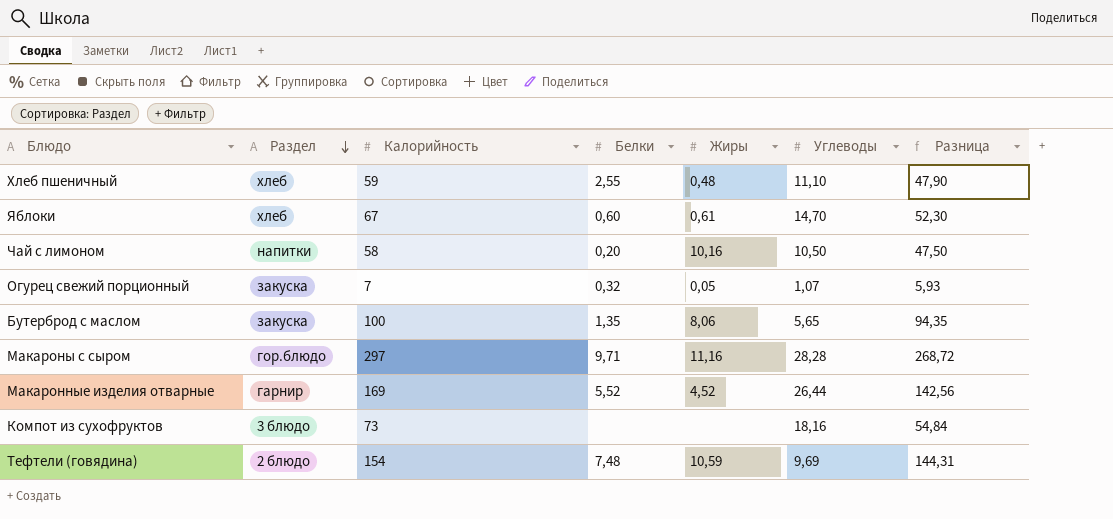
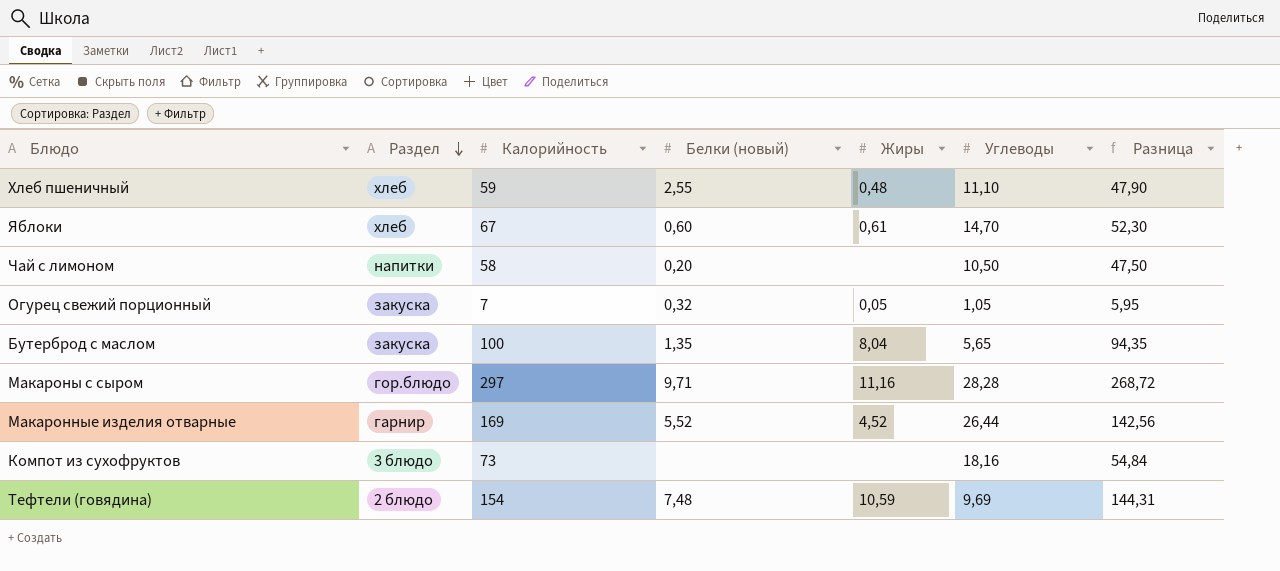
column name: Белки -> Белки (новый)
Чай с лимоном | Жиры: 10,16 -> none
Огурец свежий порционный | Углеводы: 1,07 -> 1,05
Огурец свежий порционный | Разница: 5,93 -> 5,95
Бутерброд с маслом | Жиры: 8,06 -> 8,04

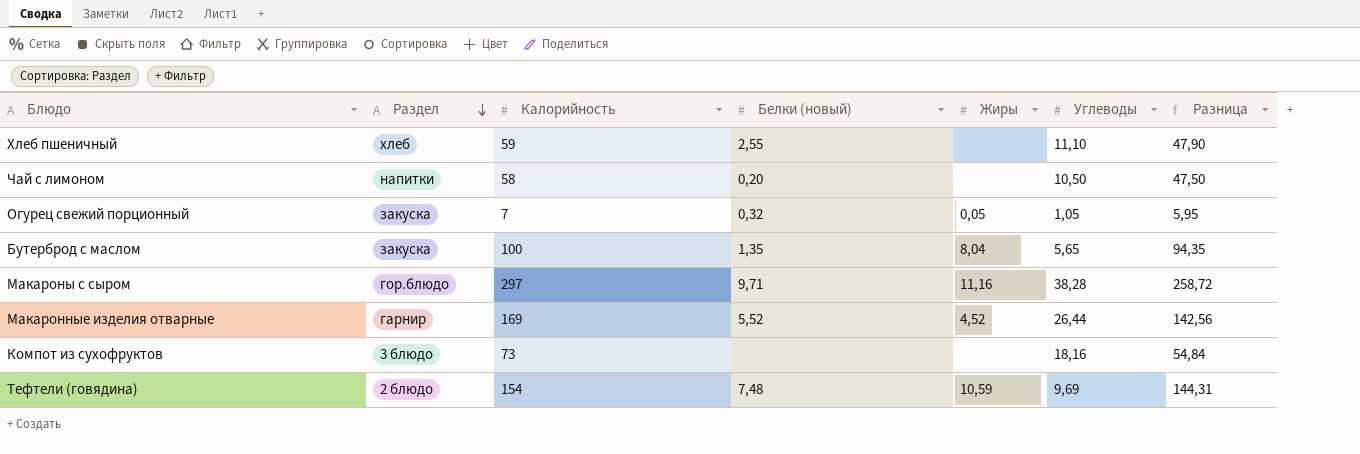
row Яблоки: хлеб | 67 | 0,60 | 0,61 | 14,70 | 52,30 -> none
Хлеб пшеничный | Жиры: 0,48 -> none
Макароны с сыром | Углеводы: 28,28 -> 38,28
Макароны с сыром | Разница: 268,72 -> 258,72

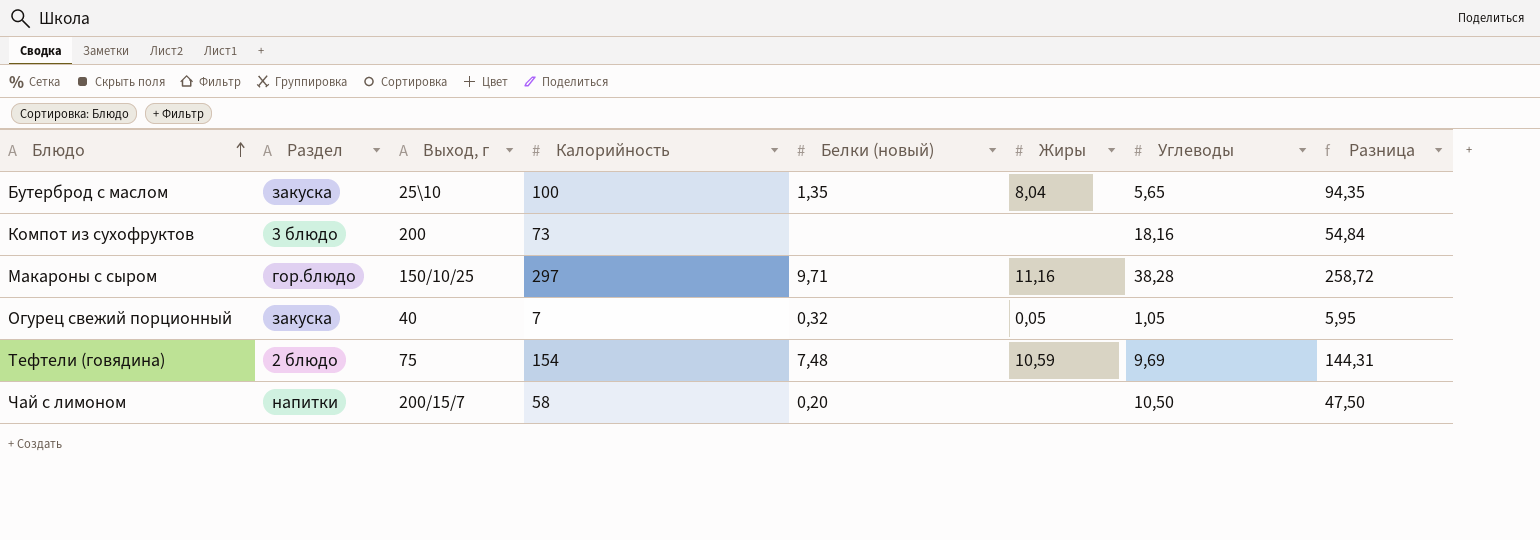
row order: Раздел descending -> Блюдо ascending
column Выход, г | position: none -> 3
row Хлеб пшеничный: хлеб | 59 | 2,55 | none | 11,10 | 47,90 -> none
row Макаронные изделия отварные: гарнир | 169 | 5,52 | 4,52 | 26,44 | 142,56 -> none

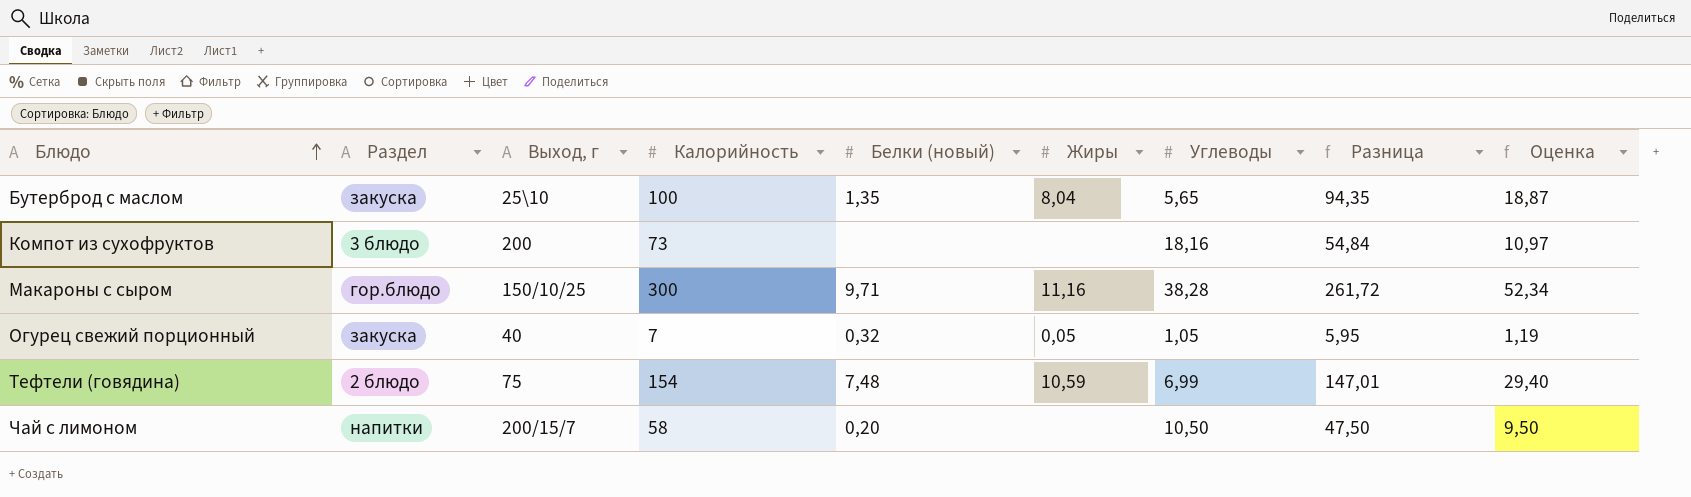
column Оценка | formula: none -> [Разница] * 0,2
Макароны с сыром | Калорийность: 297 -> 300
Макароны с сыром | Разница: 258,72 -> 261,72
Тефтели (говядина) | Углеводы: 9,69 -> 6,99
Тефтели (говядина) | Разница: 144,31 -> 147,01

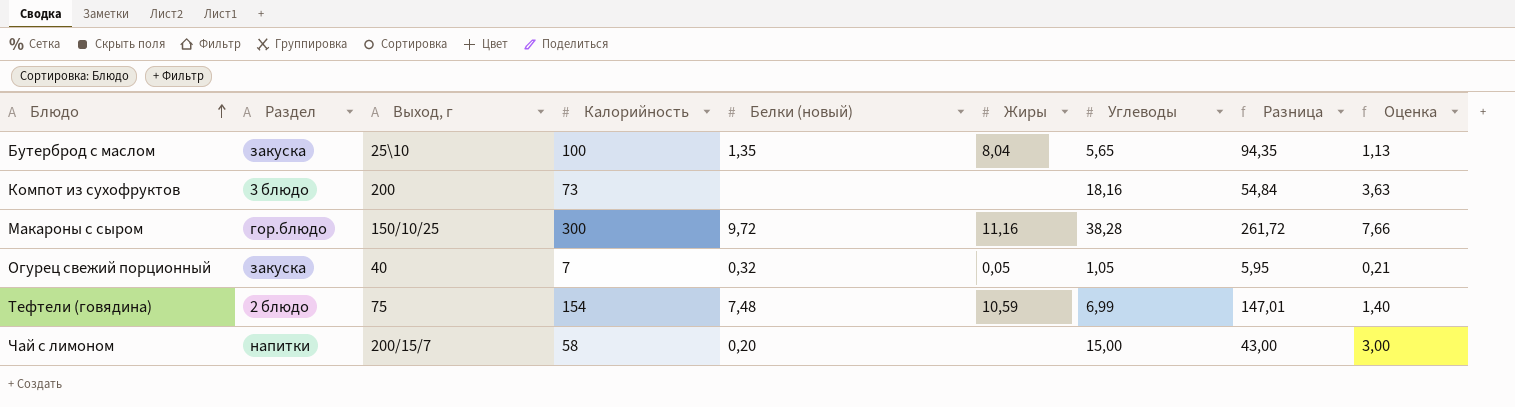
column Оценка | formula: [Разница] * 0,2 -> [Углеводы] * 0,2
Макароны с сыром | Белки (новый): 9,71 -> 9,72
Чай с лимоном | Углеводы: 10,50 -> 15,00
Чай с лимоном | Разница: 47,50 -> 43,00

